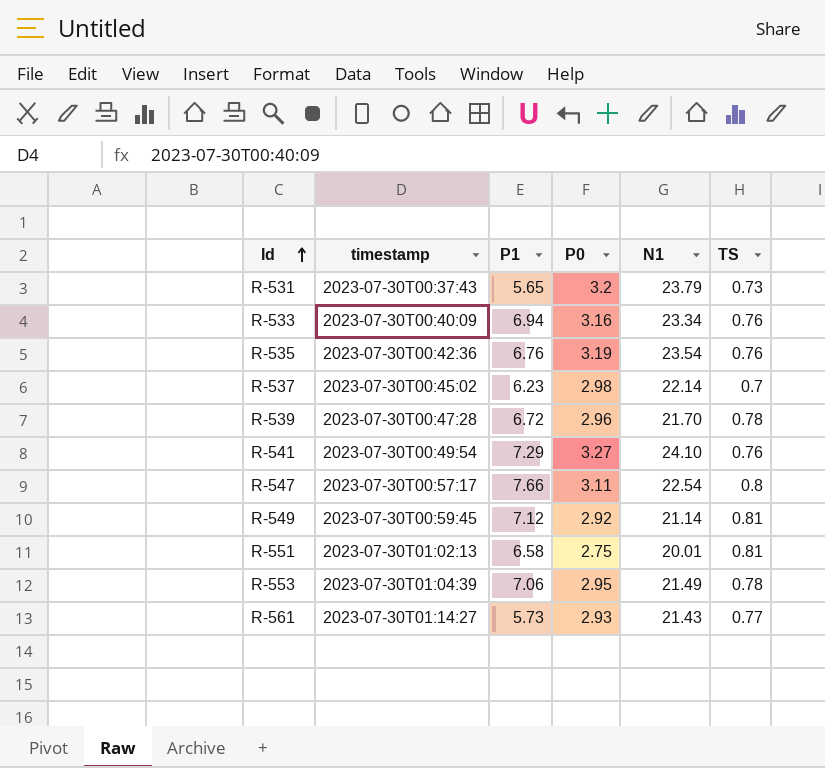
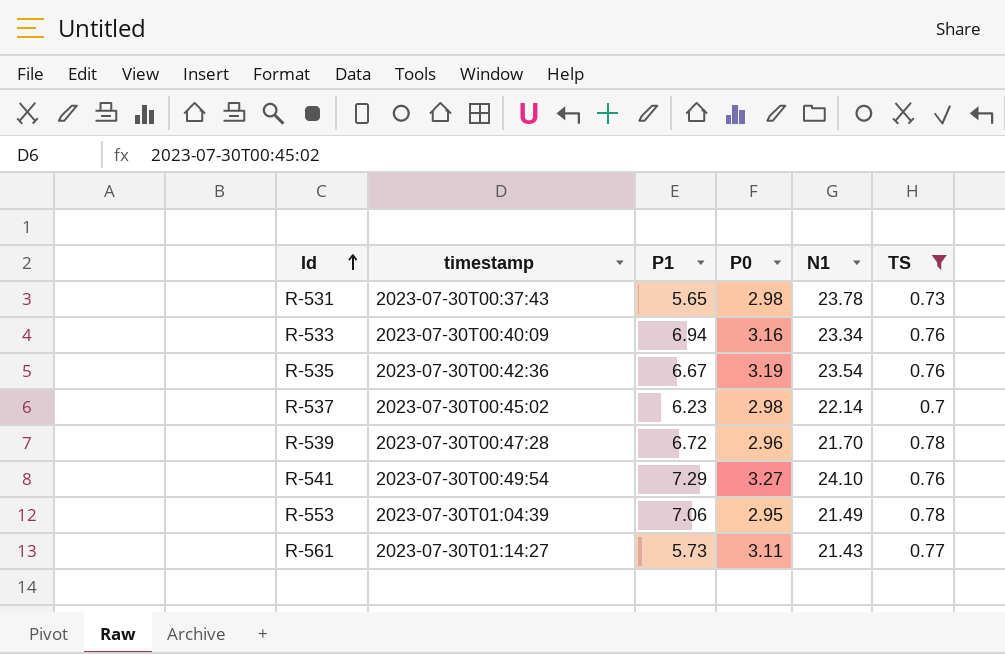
filter: none -> TS <= 0.78
R-531 | P0: 3.2 -> 2.98
R-531 | N1: 23.79 -> 23.78
R-535 | P1: 6.76 -> 6.67
R-561 | P0: 2.93 -> 3.11

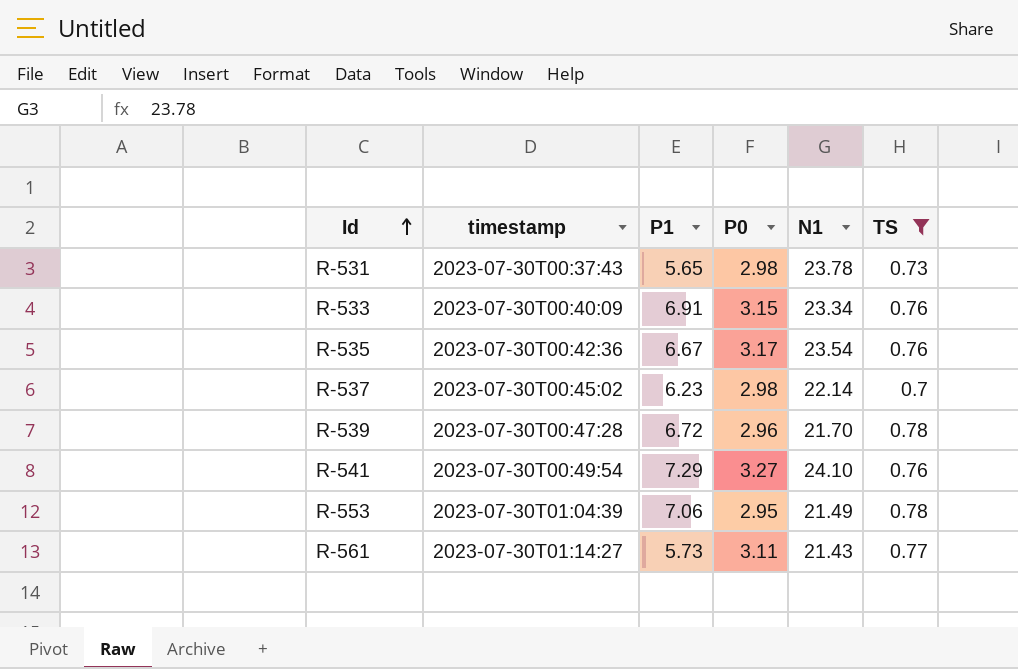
R-533 | P1: 6.94 -> 6.91
R-533 | P0: 3.16 -> 3.15
R-535 | P0: 3.19 -> 3.17

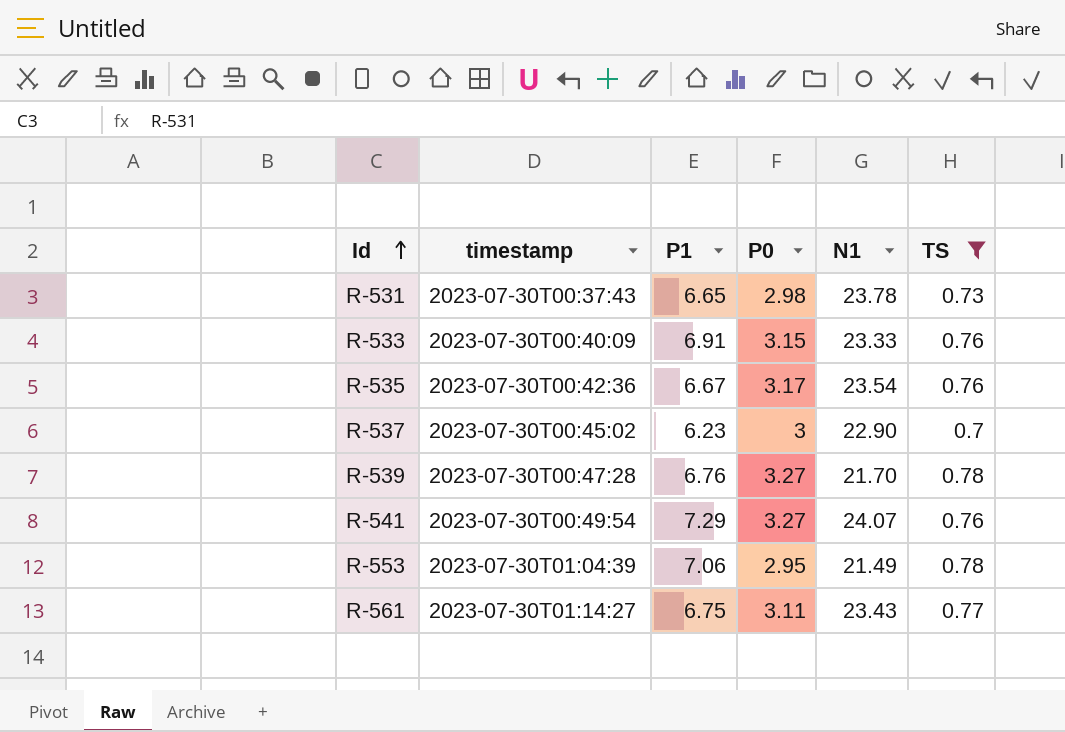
R-531 | P1: 5.65 -> 6.65
R-533 | N1: 23.34 -> 23.33
R-537 | P0: 2.98 -> 3
R-537 | N1: 22.14 -> 22.90
R-539 | P1: 6.72 -> 6.76
R-539 | P0: 2.96 -> 3.27
R-541 | N1: 24.10 -> 24.07
R-561 | P1: 5.73 -> 6.75
R-561 | N1: 21.43 -> 23.43

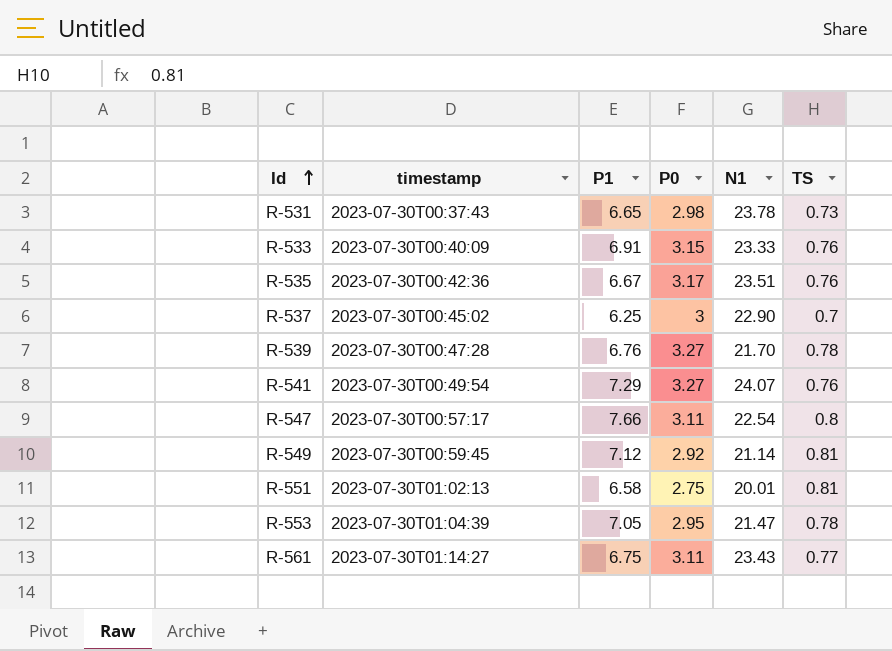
filter: TS <= 0.78 -> none
R-535 | N1: 23.54 -> 23.51
R-537 | P1: 6.23 -> 6.25
R-553 | P1: 7.06 -> 7.05
R-553 | N1: 21.49 -> 21.47

